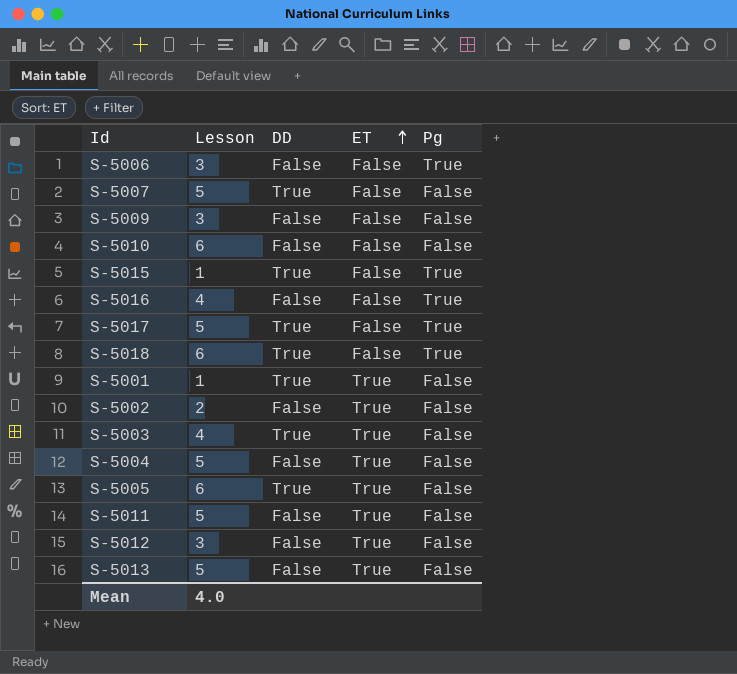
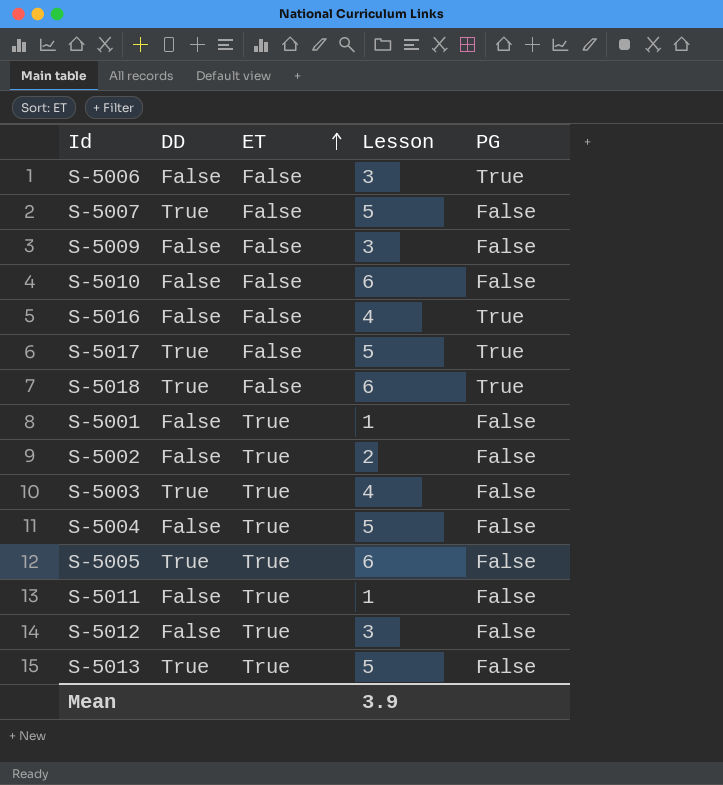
column Lesson | position: 2 -> 4
column name: Pg -> PG
row S-5015: 1 | True | False | True -> none
S-5001 | DD: True -> False
S-5011 | Lesson: 5 -> 1
S-5013 | DD: False -> True
Mean | Lesson: 4.0 -> 3.9

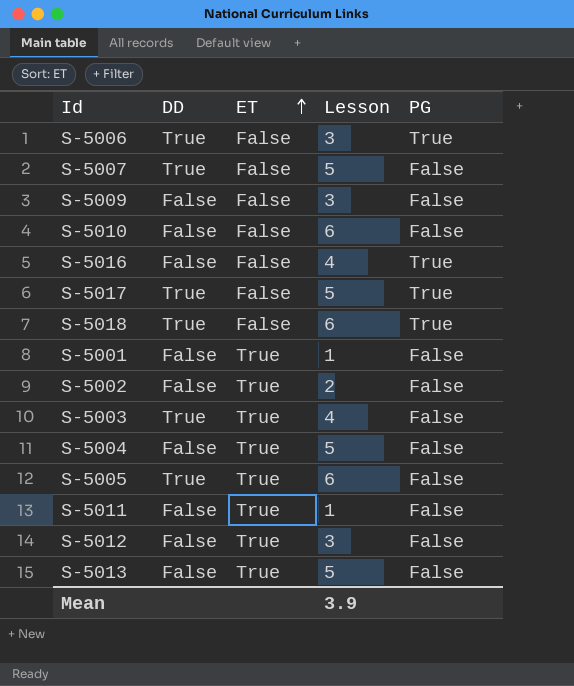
S-5006 | DD: False -> True
S-5013 | DD: True -> False

